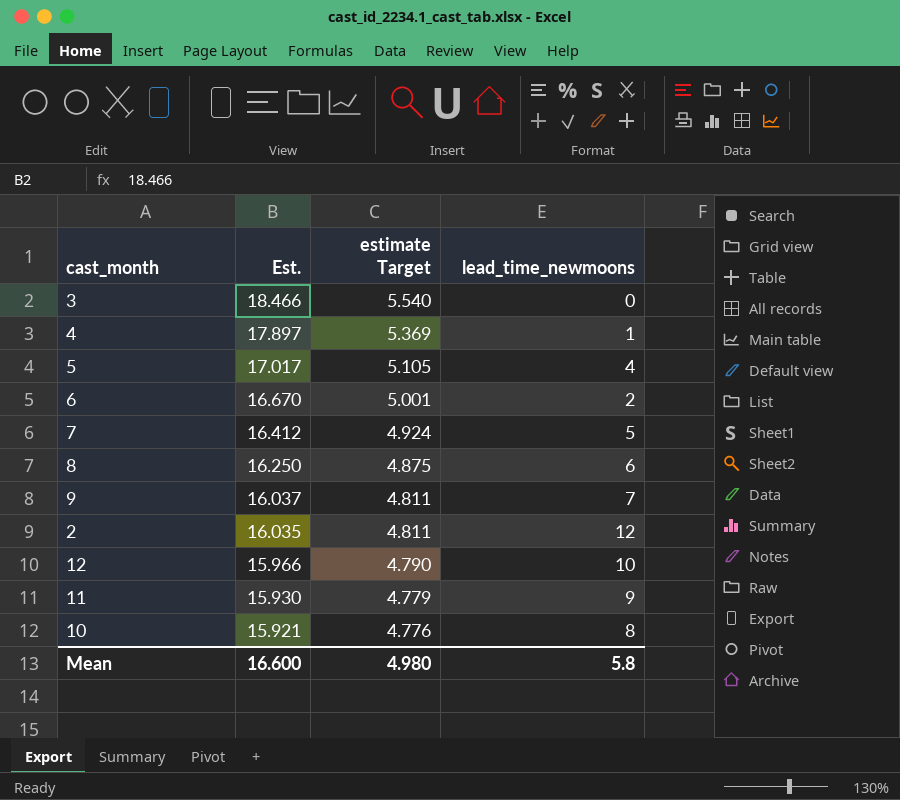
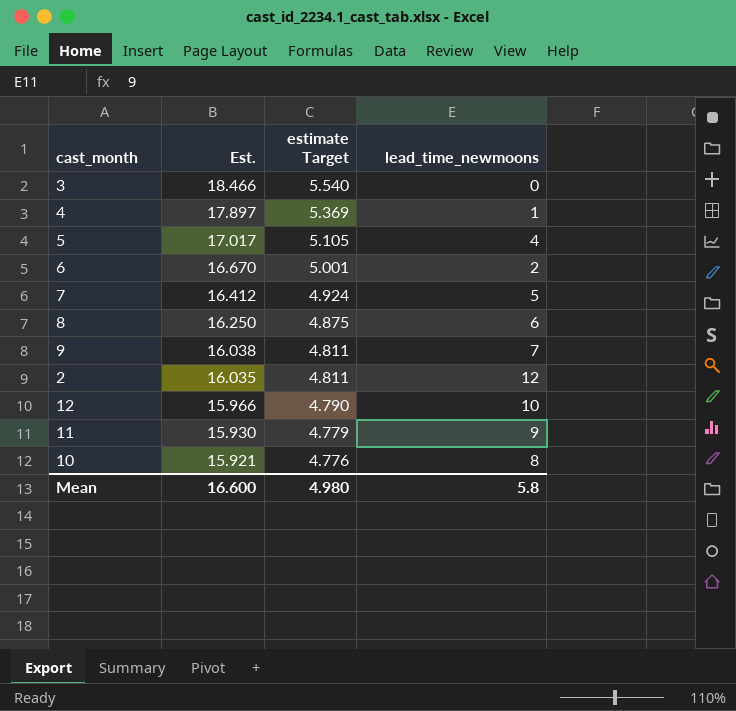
9 | Est.: 16.037 -> 16.038

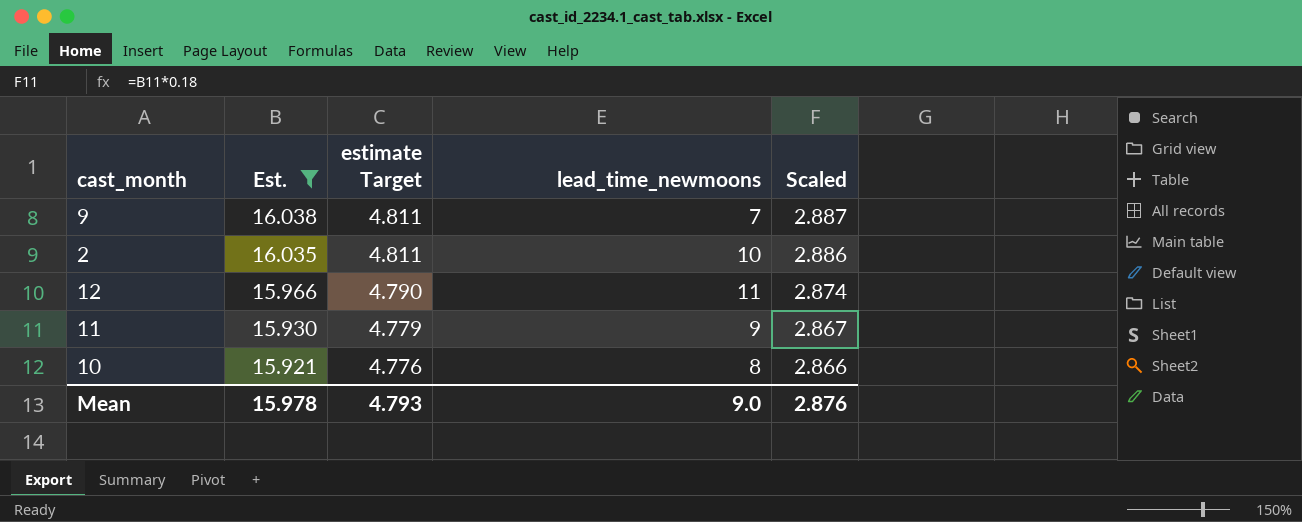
filter: none -> Est. <= 16.038
column Scaled | formula: none -> [Est.] * 0.18
2 | lead_time_newmoons: 12 -> 10
12 | lead_time_newmoons: 10 -> 11
Mean | Est.: 16.600 -> 15.978
Mean | estimate Target: 4.980 -> 4.793
Mean | lead_time_newmoons: 5.8 -> 9.0

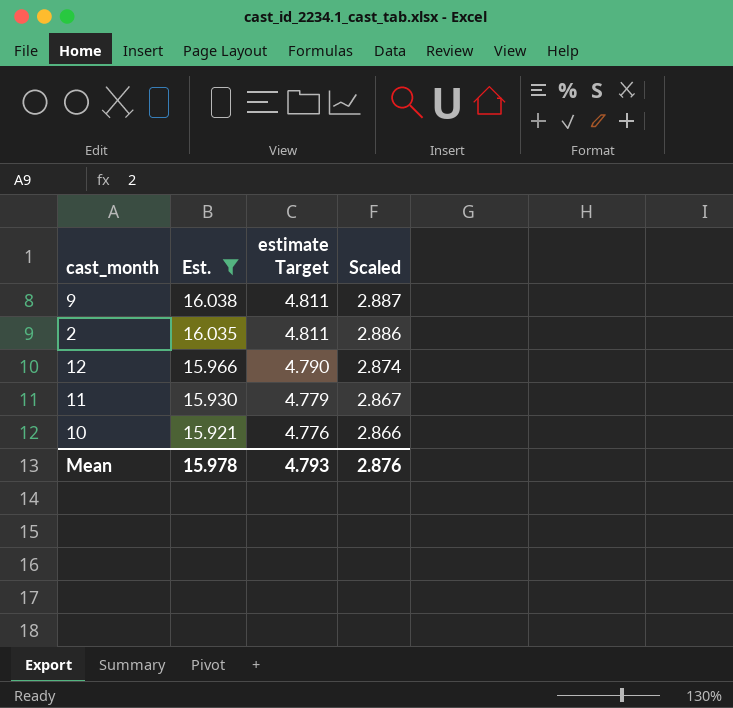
column lead_time_newmoons | position: 4 -> none

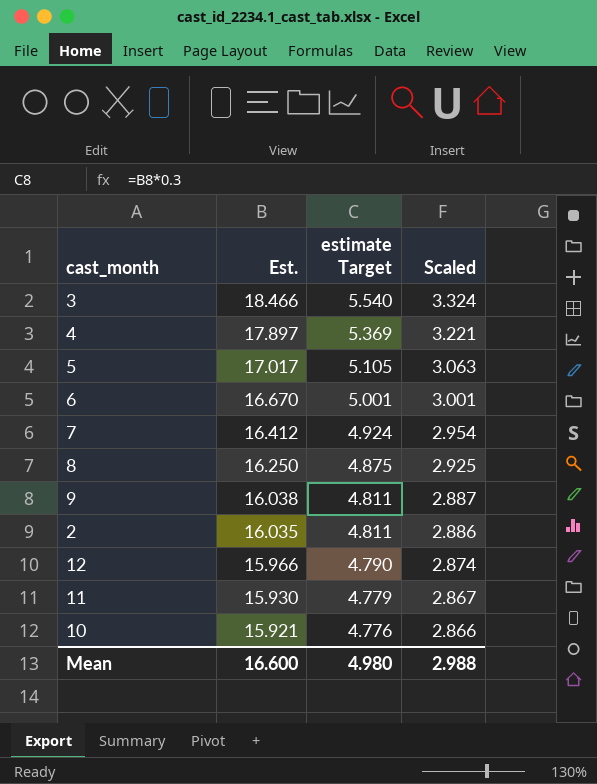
filter: Est. <= 16.038 -> none
Mean | Est.: 15.978 -> 16.600
Mean | estimate Target: 4.793 -> 4.980
Mean | Scaled: 2.876 -> 2.988

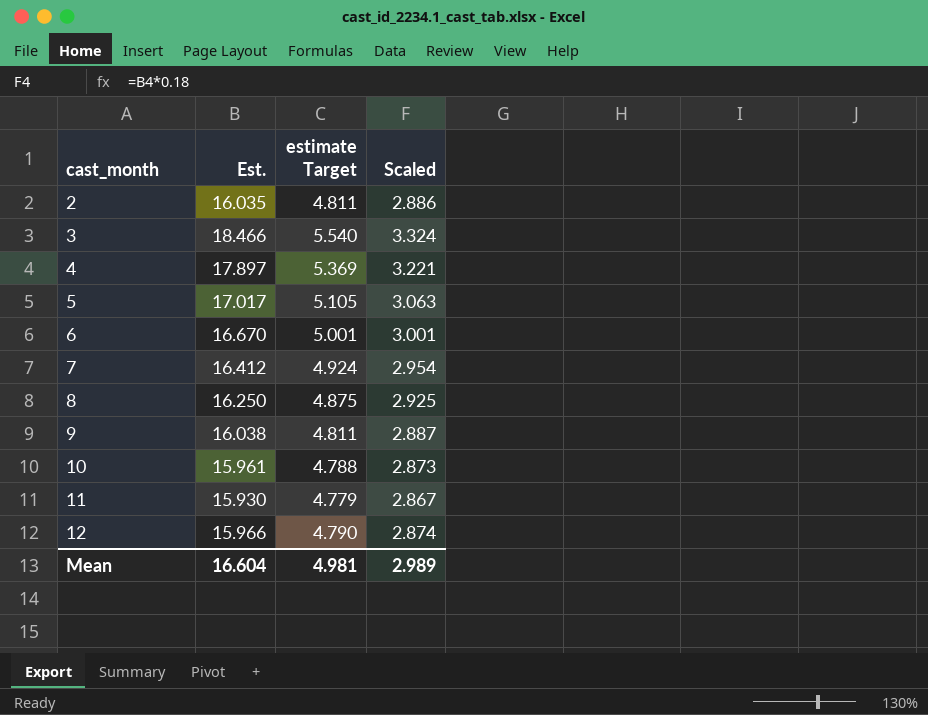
row order: Est. descending -> cast_month ascending
10 | Est.: 15.921 -> 15.961
10 | estimate Target: 4.776 -> 4.788
10 | Scaled: 2.866 -> 2.873
Mean | Est.: 16.600 -> 16.604
Mean | estimate Target: 4.980 -> 4.981
Mean | Scaled: 2.988 -> 2.989

